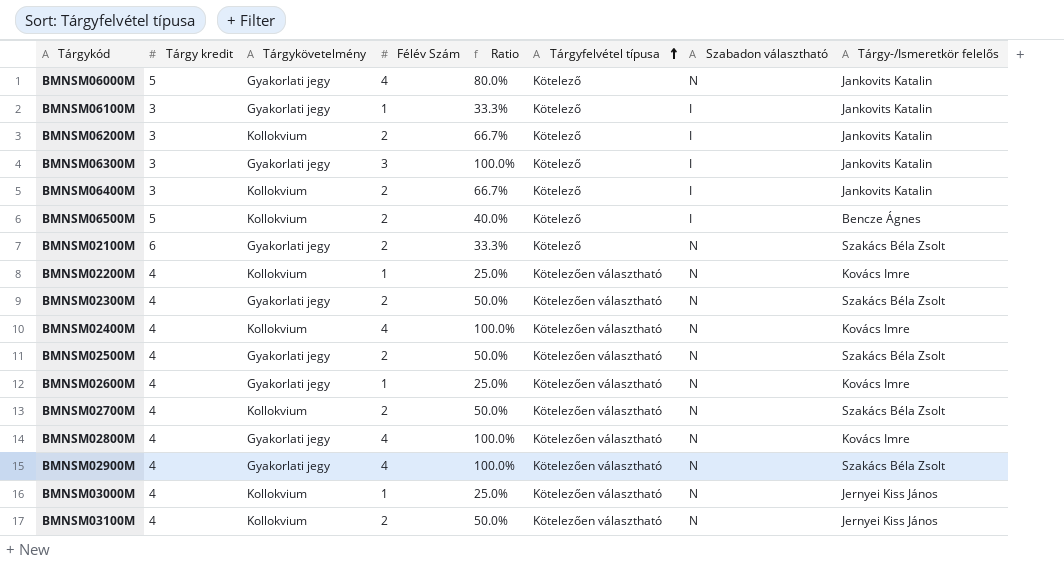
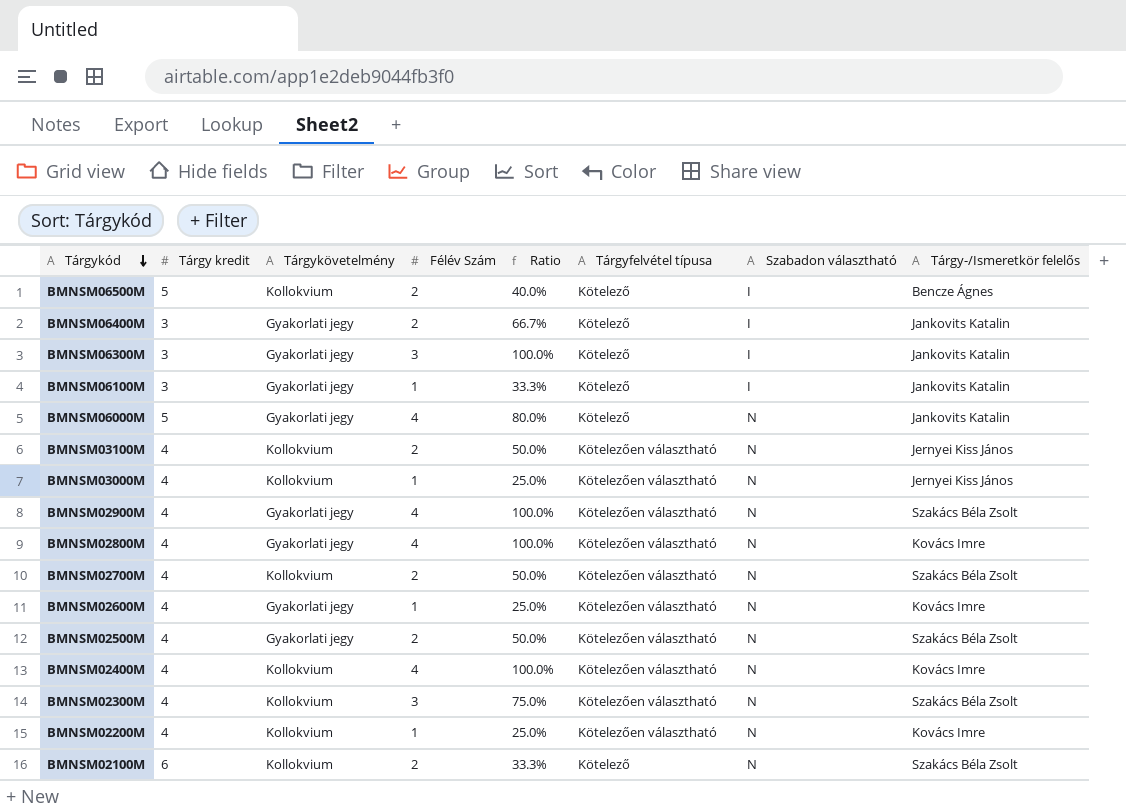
row order: Tárgyfelvétel típusa ascending -> Tárgykód descending
row BMNSM06200M: 3 | Kollokvium | 2 | 66.7% | Kötelező | I | Jankovits Katalin -> none
BMNSM06400M | Tárgykövetelmény: Kollokvium -> Gyakorlati jegy
BMNSM02300M | Tárgykövetelmény: Gyakorlati jegy -> Kollokvium
BMNSM02300M | Félév Szám: 2 -> 3
BMNSM02300M | Ratio: 50.0% -> 75.0%
BMNSM02100M | Tárgykövetelmény: Gyakorlati jegy -> Kollokvium

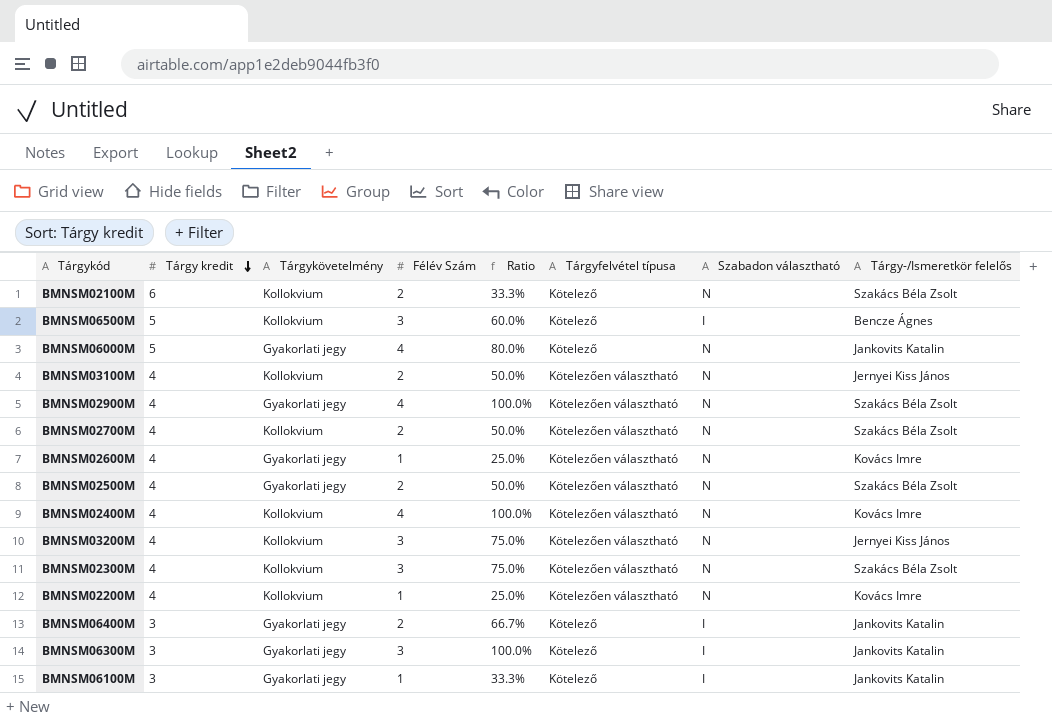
row order: Tárgykód descending -> Tárgy kredit descending
row BMNSM03000M: 4 | Kollokvium | 1 | 25.0% | Kötelezően választható | N | Jernyei Kiss János -> none
row BMNSM02800M: 4 | Gyakorlati jegy | 4 | 100.0% | Kötelezően választható | N | Kovács Imre -> none
BMNSM06500M | Félév Szám: 2 -> 3
BMNSM06500M | Ratio: 40.0% -> 60.0%
row BMNSM03200M: none -> 4 | Kollokvium | 3 | 75.0% | Kötelezően választható | N | Jernyei Kiss János

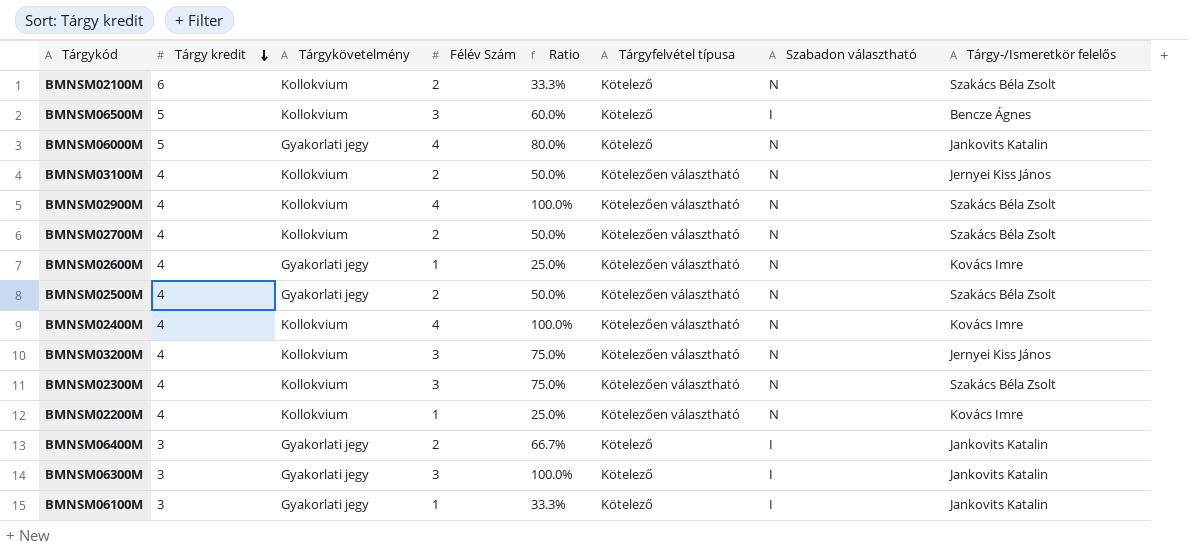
BMNSM02900M | Tárgykövetelmény: Gyakorlati jegy -> Kollokvium

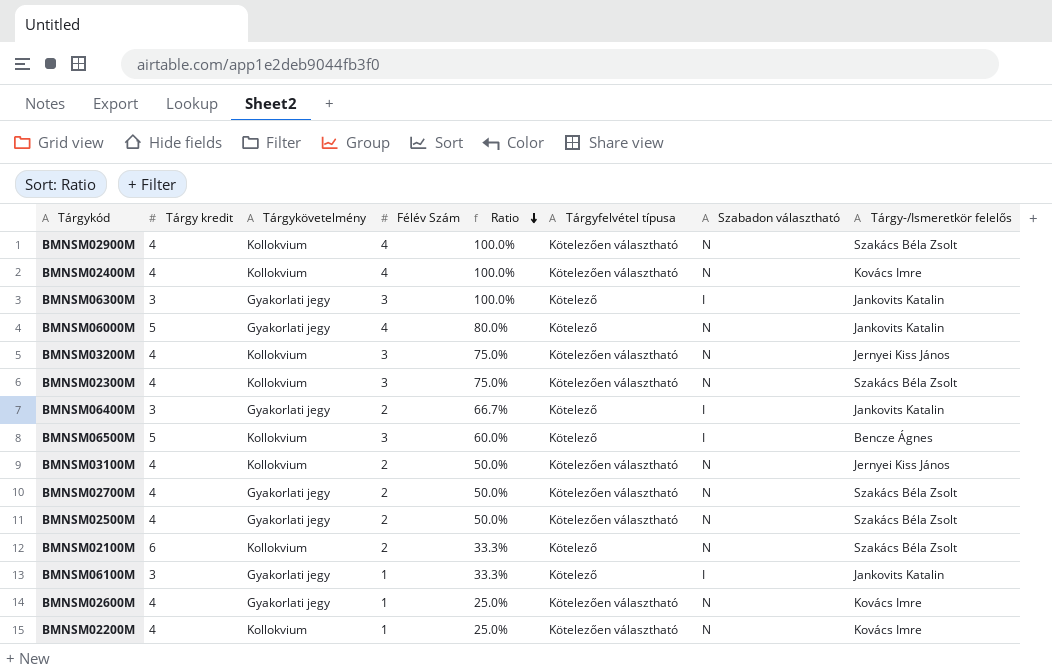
row order: Tárgy kredit descending -> Ratio descending
BMNSM02700M | Tárgykövetelmény: Kollokvium -> Gyakorlati jegy

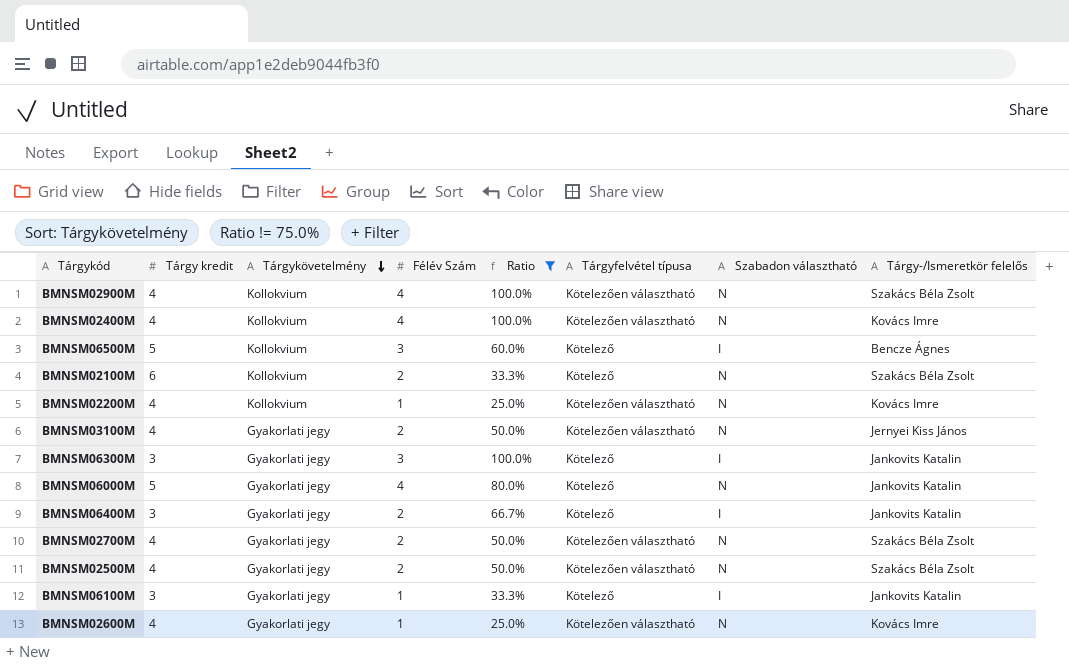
filter: none -> Ratio != 75.0%
row order: Ratio descending -> Tárgykövetelmény descending
BMNSM03100M | Tárgykövetelmény: Kollokvium -> Gyakorlati jegy

